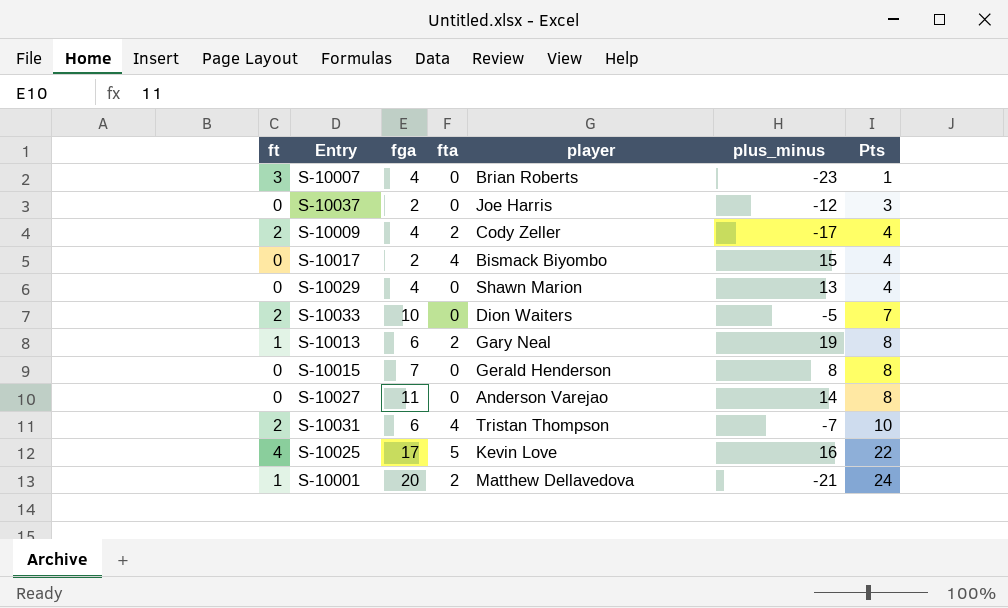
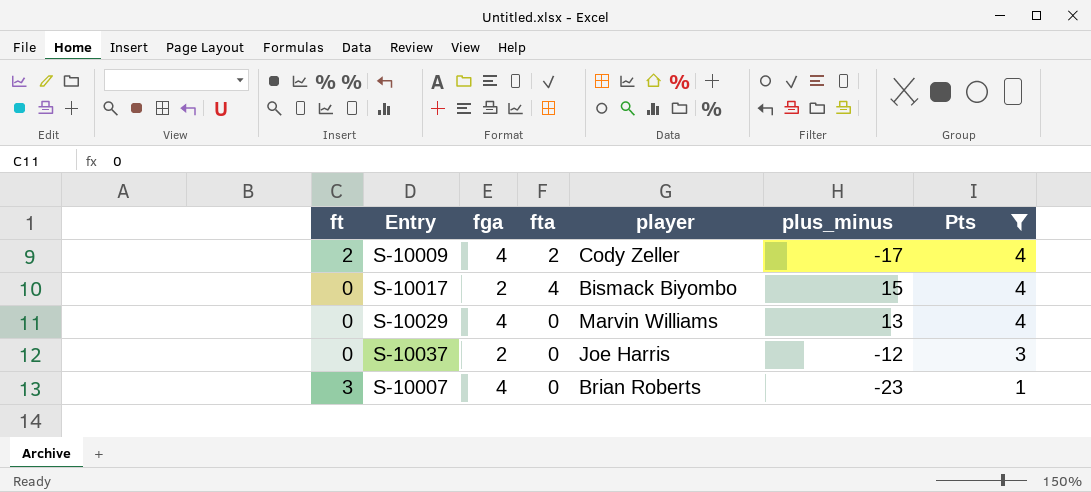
filter: none -> Pts <= 4
row order: Pts ascending -> Pts descending
S-10029 | player: Shawn Marion -> Marvin Williams

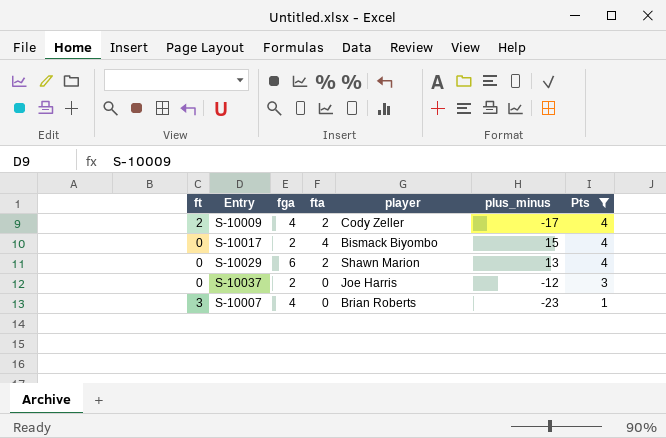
S-10029 | fga: 4 -> 6
S-10029 | fta: 0 -> 2
S-10029 | player: Marvin Williams -> Shawn Marion

